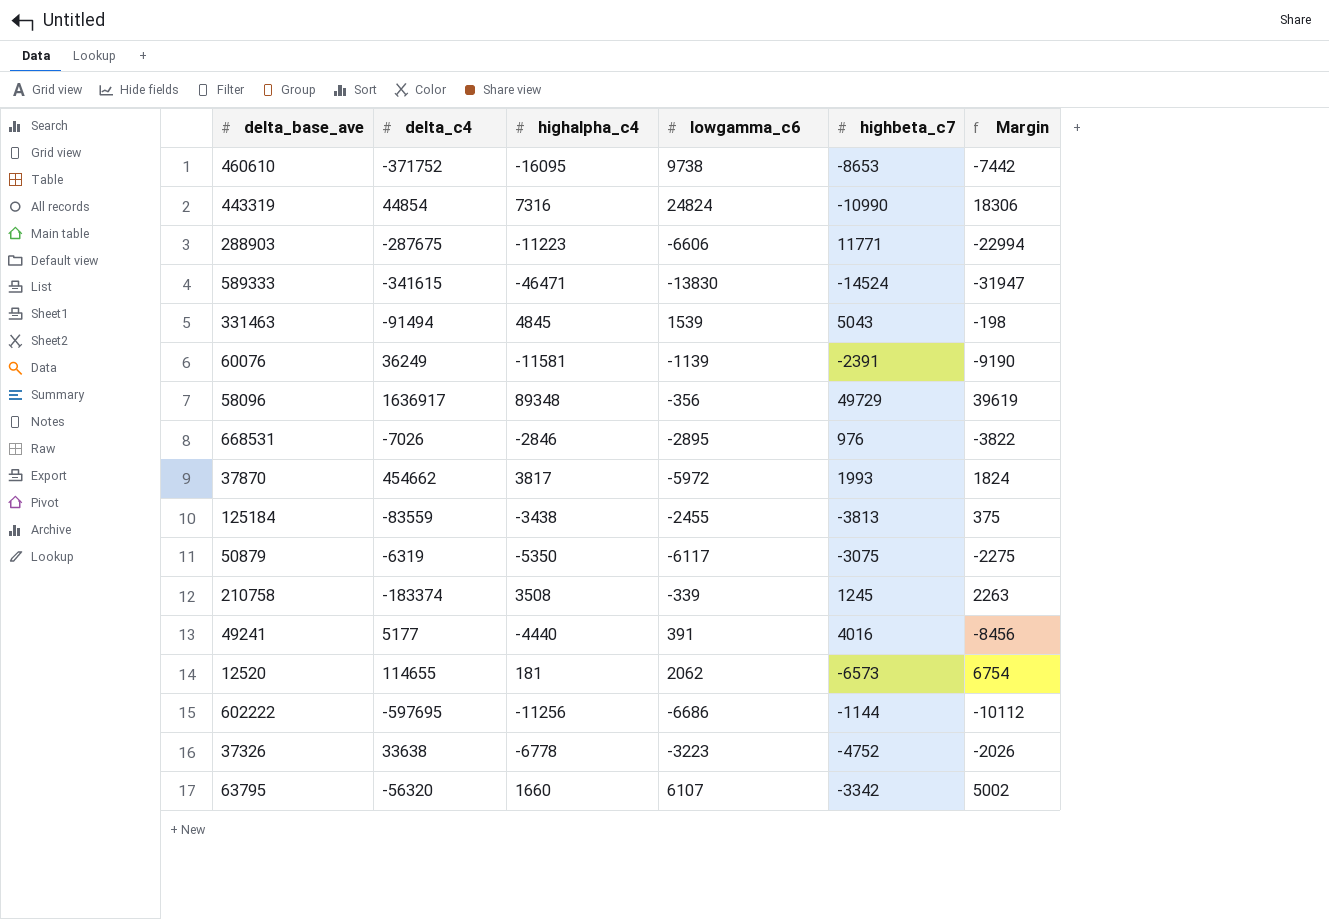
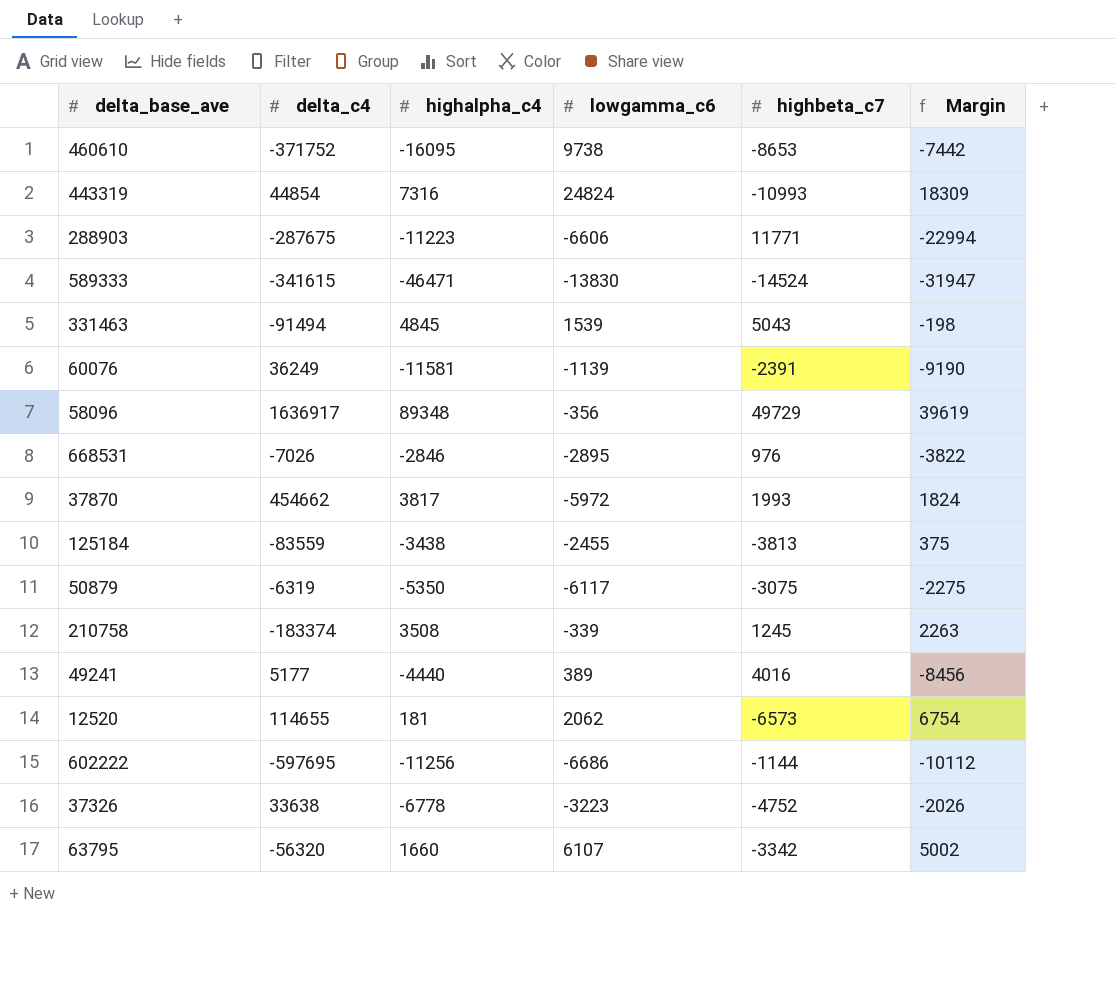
443319 | highbeta_c7: -10990 -> -10993
443319 | Margin: 18306 -> 18309
49241 | lowgamma_c6: 391 -> 389

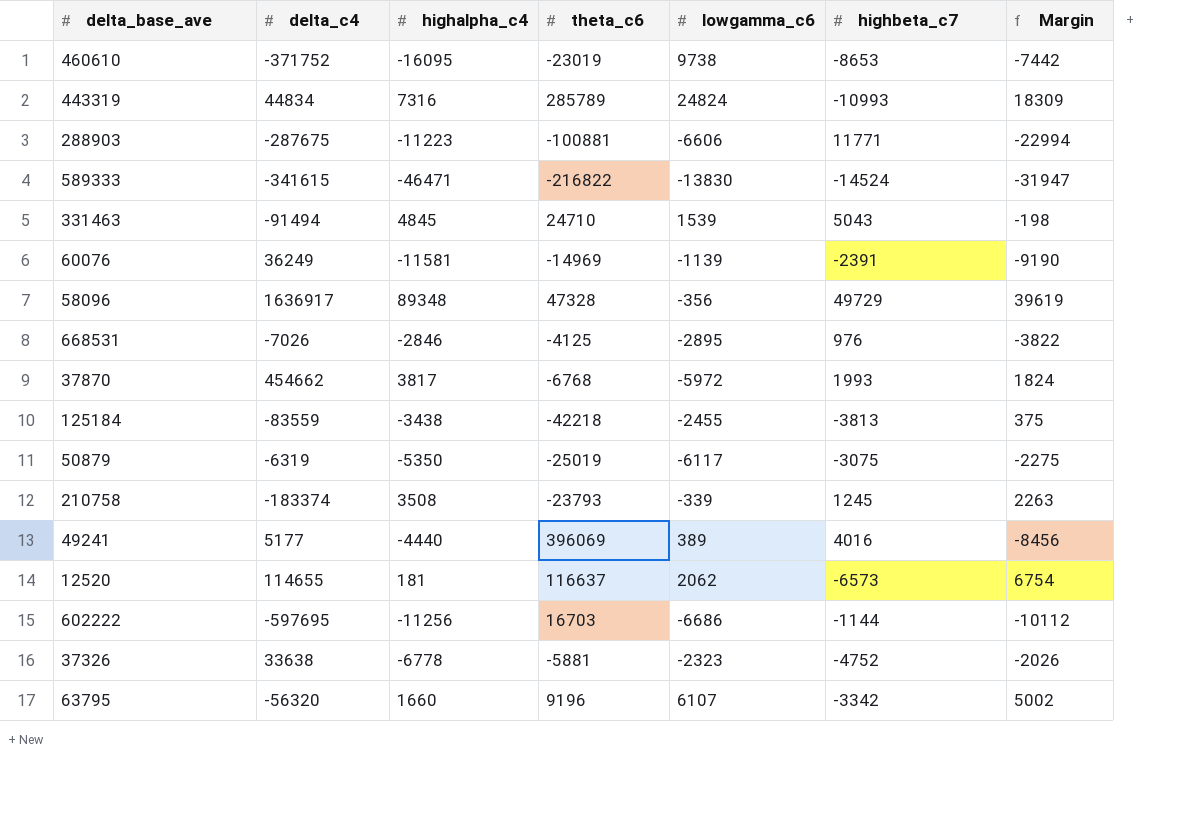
column theta_c6 | position: none -> 4
443319 | delta_c4: 44854 -> 44834
37326 | lowgamma_c6: -3223 -> -2323

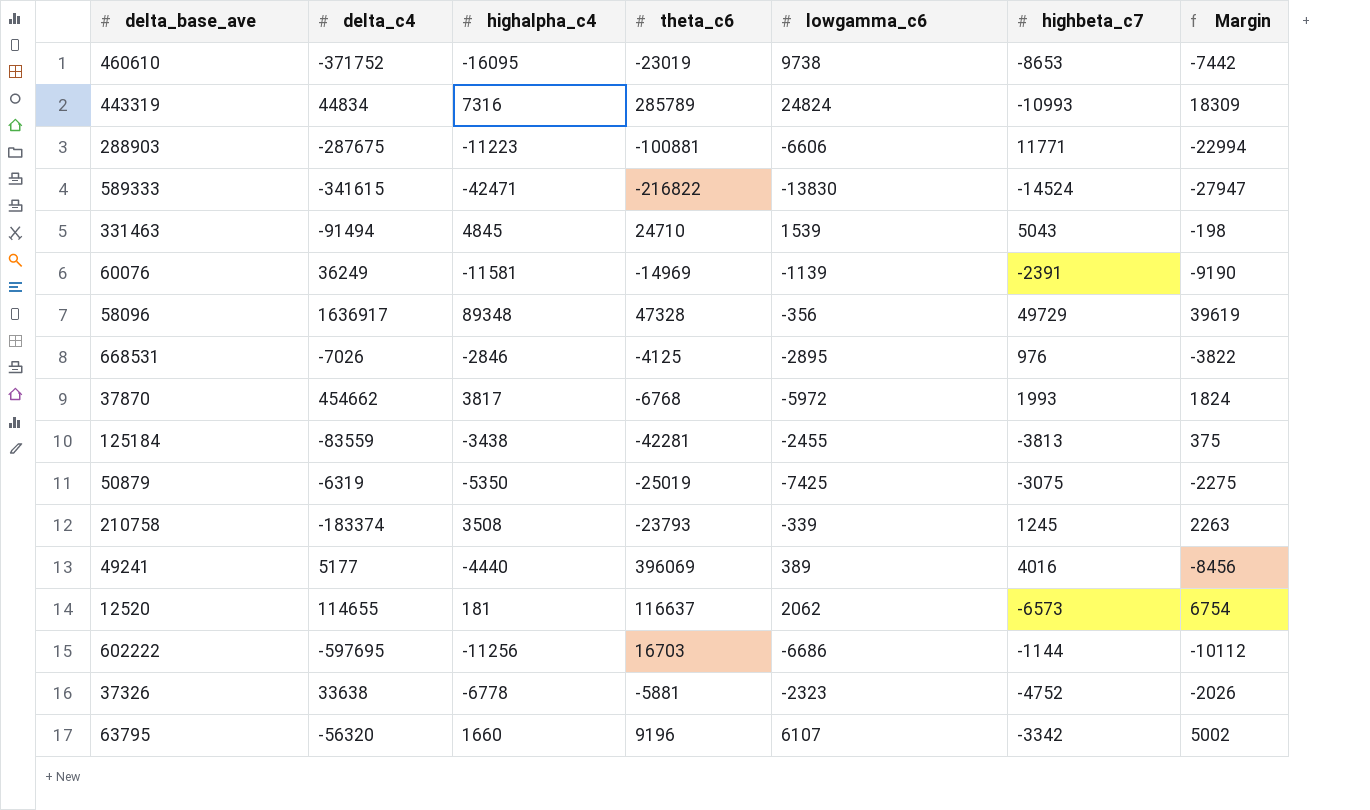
589333 | highalpha_c4: -46471 -> -42471
589333 | Margin: -31947 -> -27947
125184 | theta_c6: -42218 -> -42281
50879 | lowgamma_c6: -6117 -> -7425

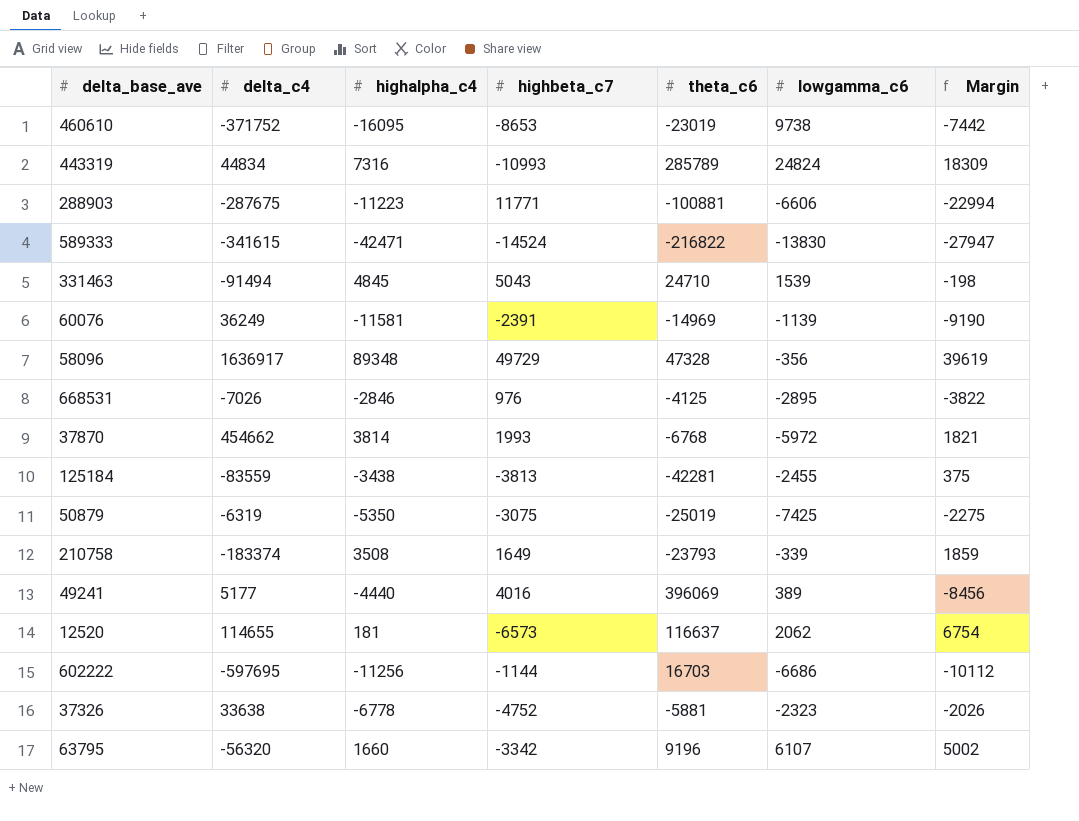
column highbeta_c7 | position: 6 -> 4
37870 | highalpha_c4: 3817 -> 3814
37870 | Margin: 1824 -> 1821
210758 | highbeta_c7: 1245 -> 1649
210758 | Margin: 2263 -> 1859

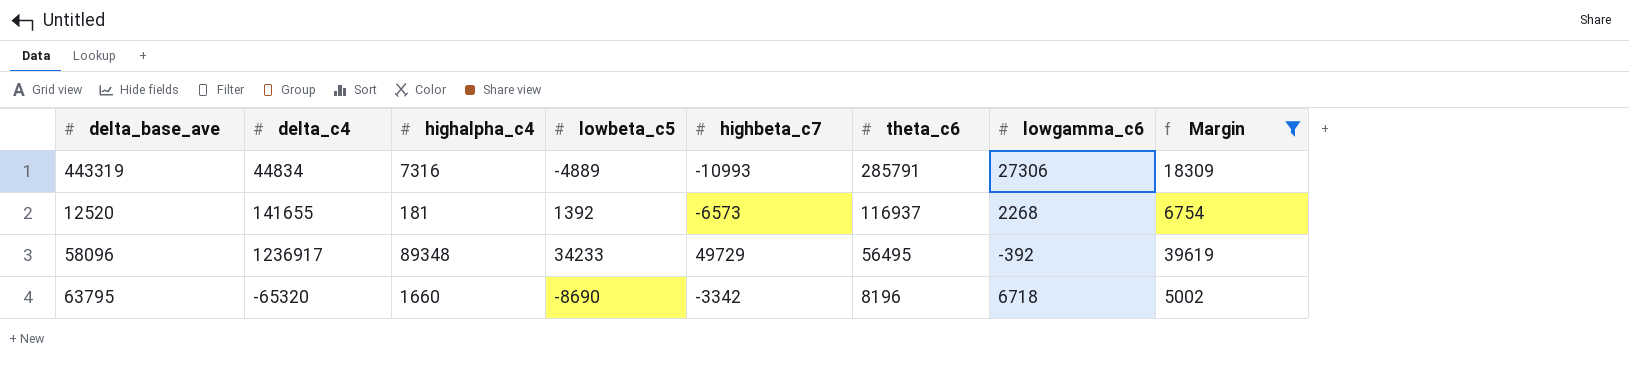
filter: none -> Margin >= 5002
row order: none -> theta_c6 descending
column lowbeta_c5 | position: none -> 4
443319 | theta_c6: 285789 -> 285791
443319 | lowgamma_c6: 24824 -> 27306
12520 | delta_c4: 114655 -> 141655
12520 | theta_c6: 116637 -> 116937
12520 | lowgamma_c6: 2062 -> 2268
58096 | delta_c4: 1636917 -> 1236917
58096 | theta_c6: 47328 -> 56495
58096 | lowgamma_c6: -356 -> -392
63795 | delta_c4: -56320 -> -65320
63795 | theta_c6: 9196 -> 8196
63795 | lowgamma_c6: 6107 -> 6718

